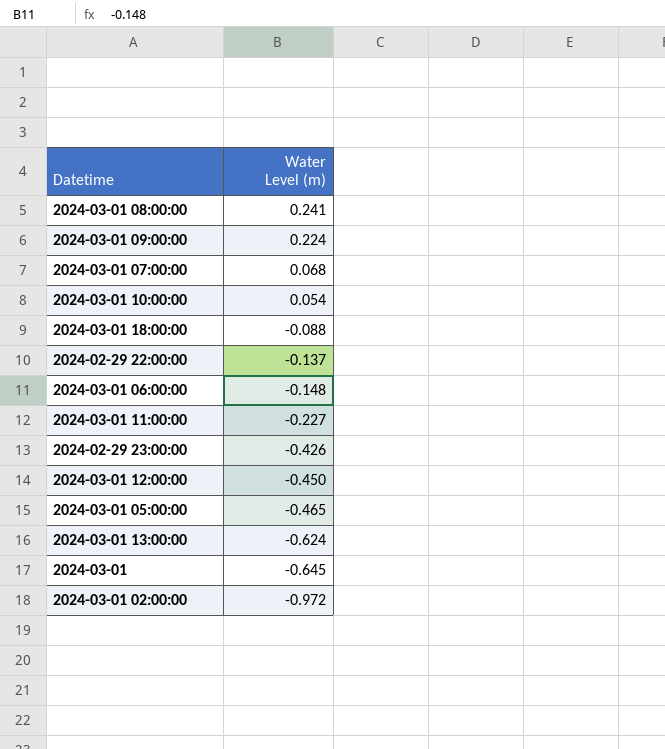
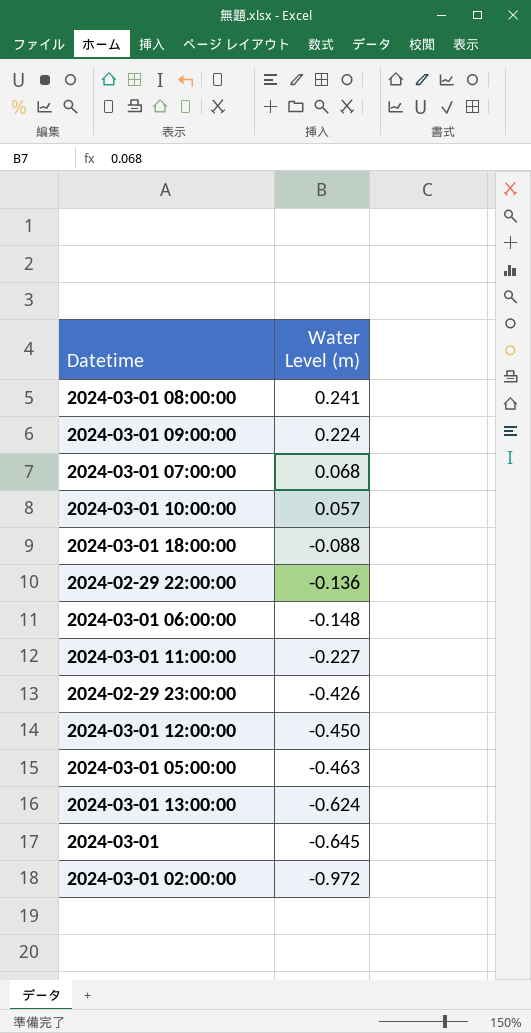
2024-03-01 10:00:00 | Water Level (m): 0.054 -> 0.057
2024-02-29 22:00:00 | Water Level (m): -0.137 -> -0.136
2024-03-01 05:00:00 | Water Level (m): -0.465 -> -0.463

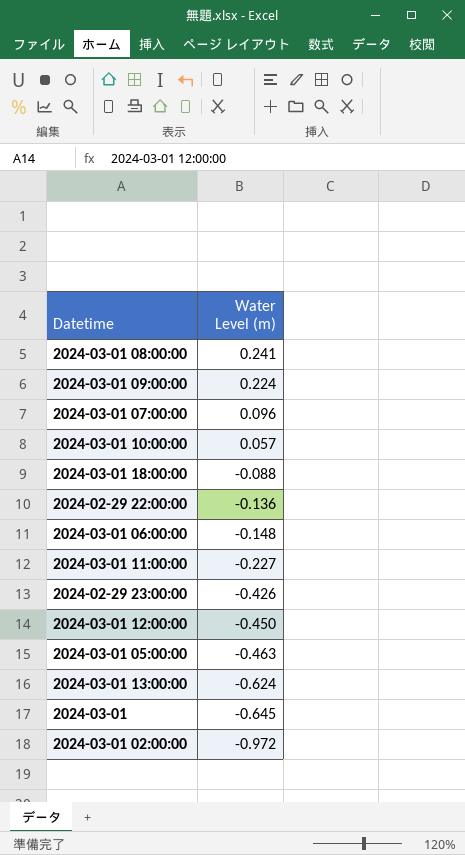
2024-03-01 07:00:00 | Water Level (m): 0.068 -> 0.096

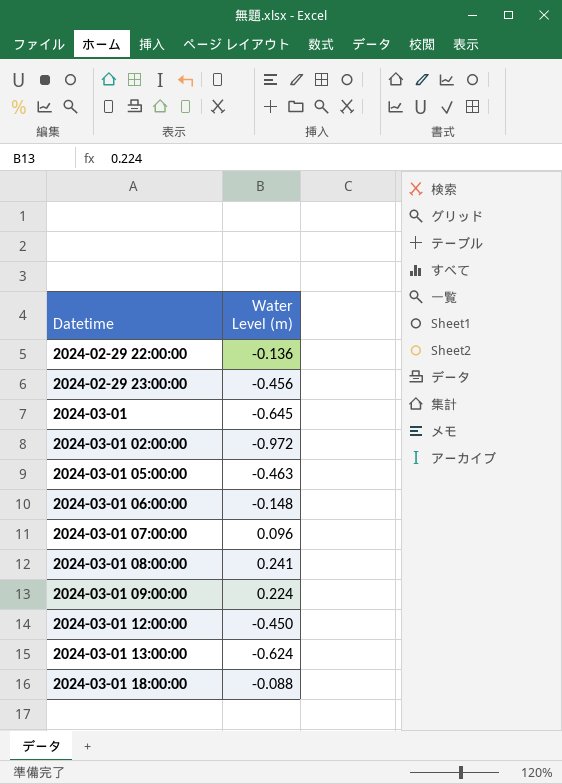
row order: Water Level (m) descending -> Datetime ascending
row 2024-03-01 10:00:00: 0.057 -> none
row 2024-03-01 11:00:00: -0.227 -> none
2024-02-29 23:00:00 | Water Level (m): -0.426 -> -0.456

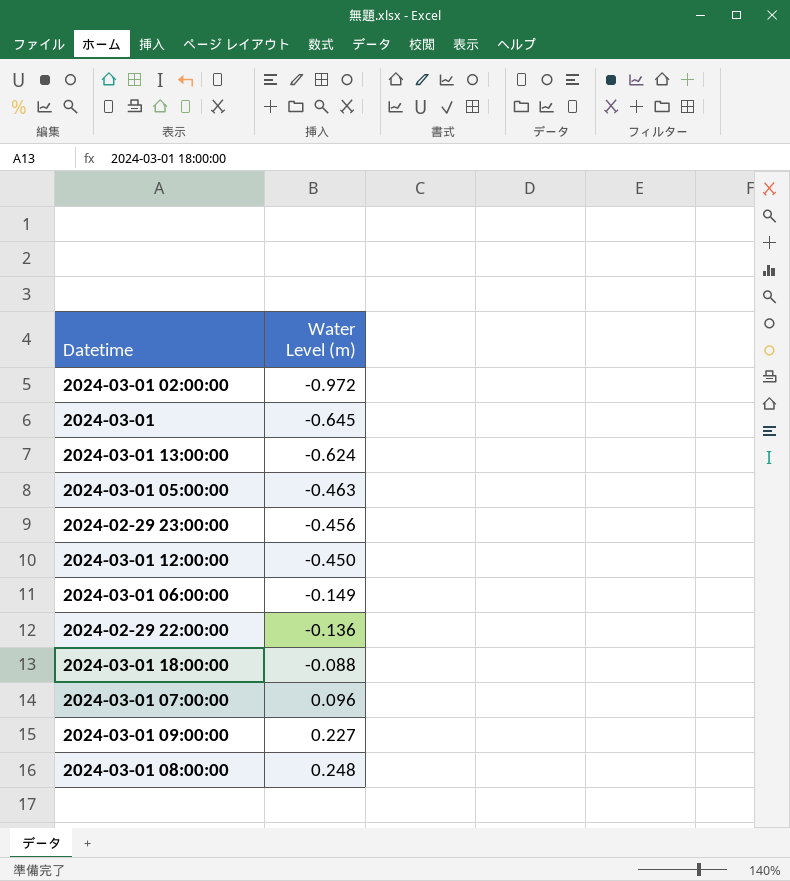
row order: Datetime ascending -> Water Level (m) ascending
2024-03-01 06:00:00 | Water Level (m): -0.148 -> -0.149
2024-03-01 09:00:00 | Water Level (m): 0.224 -> 0.227
2024-03-01 08:00:00 | Water Level (m): 0.241 -> 0.248

